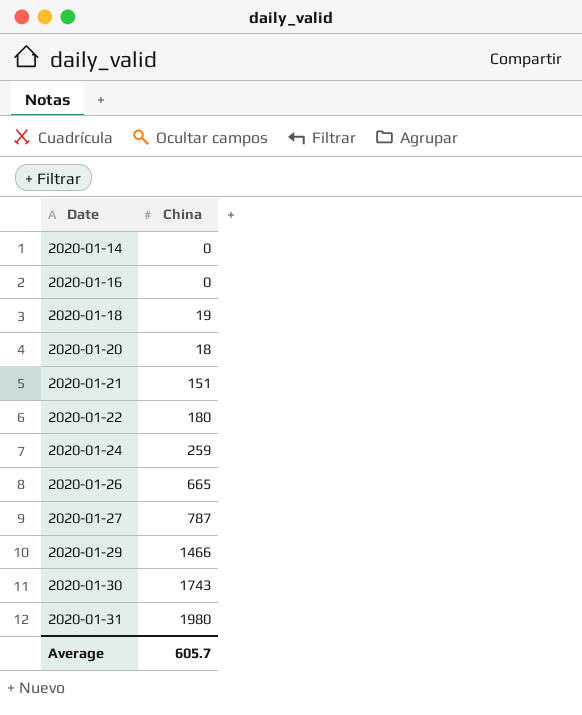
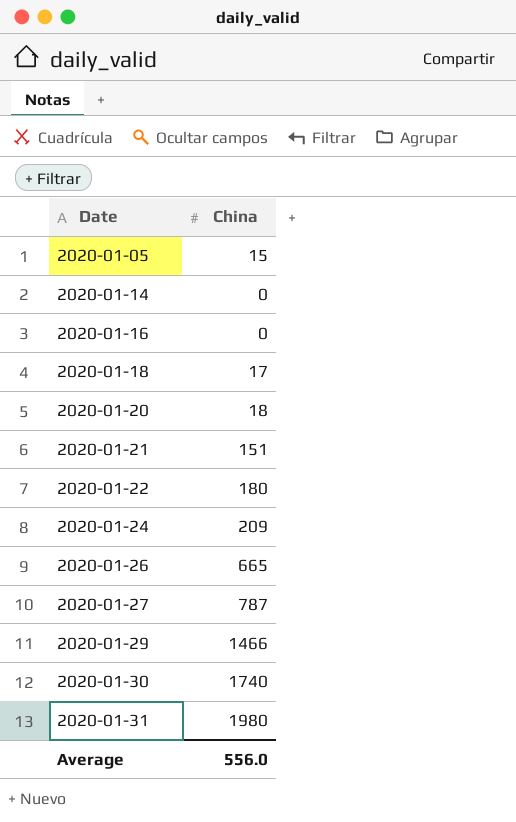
row 2020-01-05: none -> 15
2020-01-18 | China: 19 -> 17
2020-01-24 | China: 259 -> 209
2020-01-30 | China: 1743 -> 1740
Average | China: 605.7 -> 556.0

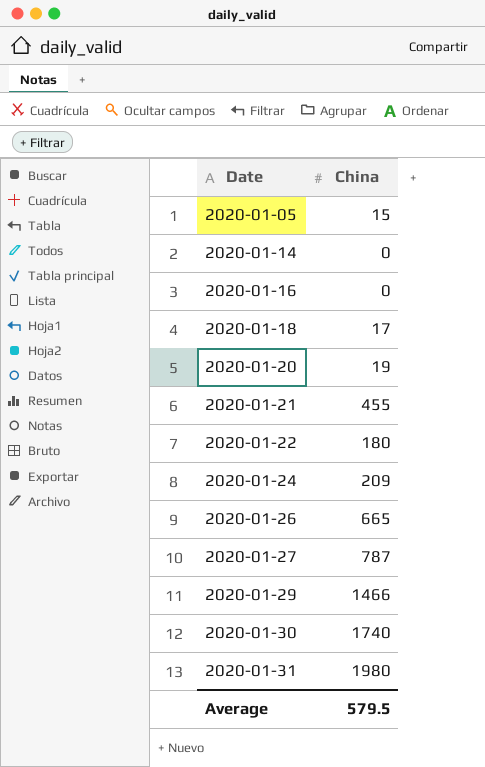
2020-01-20 | China: 18 -> 19
2020-01-21 | China: 151 -> 455
Average | China: 556.0 -> 579.5

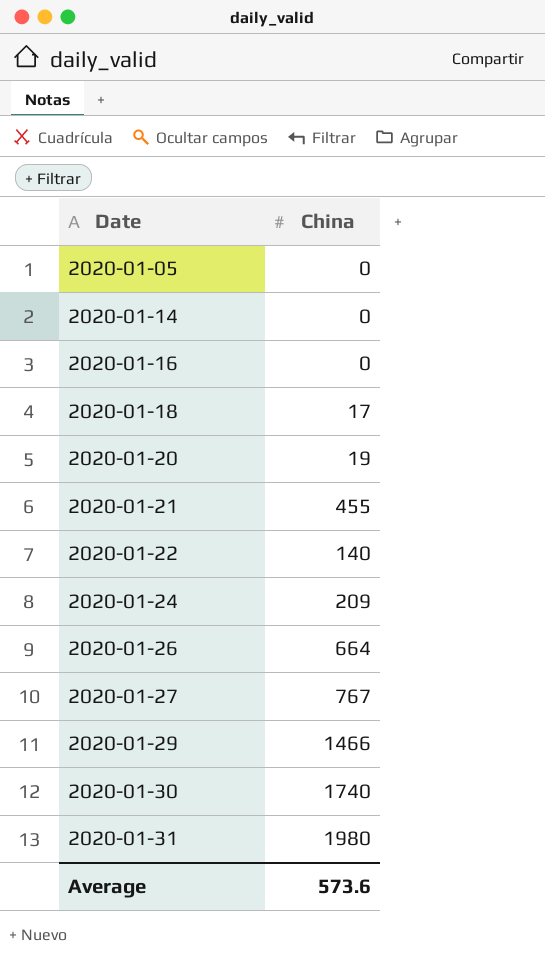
2020-01-05 | China: 15 -> 0
2020-01-22 | China: 180 -> 140
2020-01-26 | China: 665 -> 664
2020-01-27 | China: 787 -> 767
Average | China: 579.5 -> 573.6

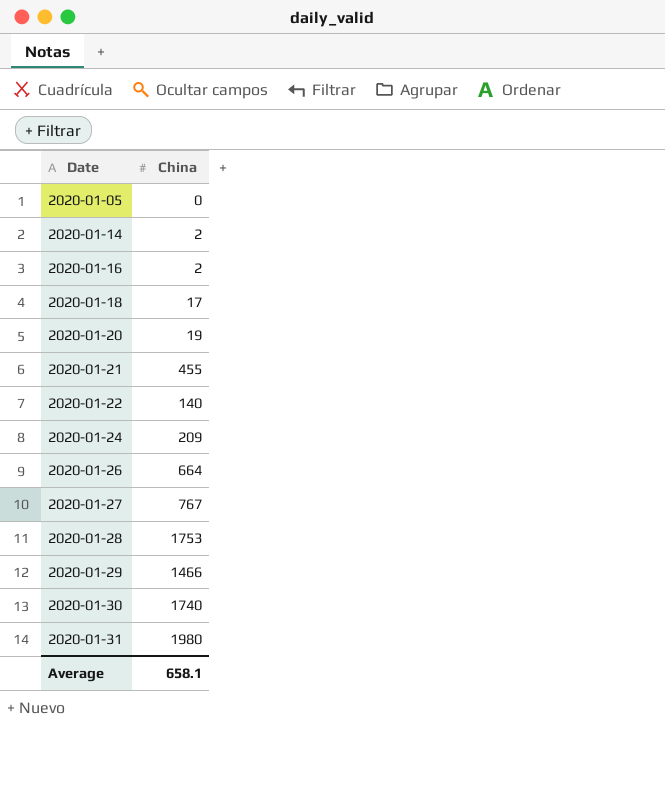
2020-01-14 | China: 0 -> 2
2020-01-16 | China: 0 -> 2
row 2020-01-28: none -> 1753
Average | China: 573.6 -> 658.1

